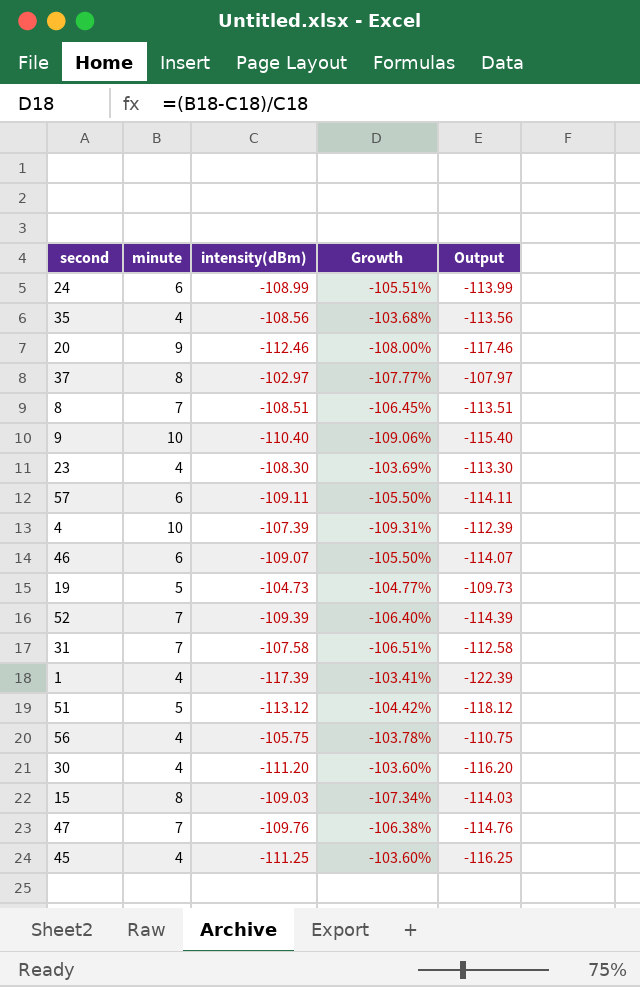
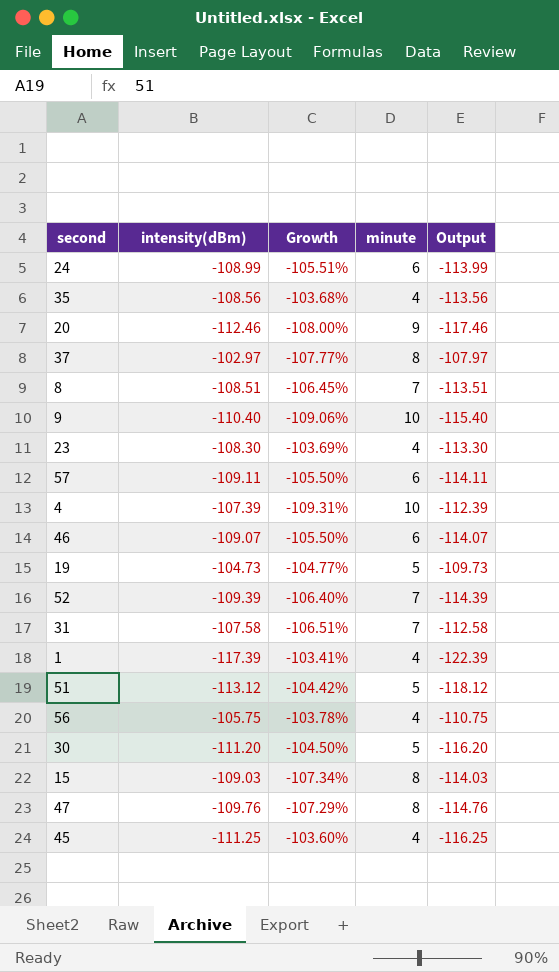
column minute | position: 2 -> 4
30 | Growth: -103.60% -> -104.50%
30 | minute: 4 -> 5
47 | Growth: -106.38% -> -107.29%
47 | minute: 7 -> 8

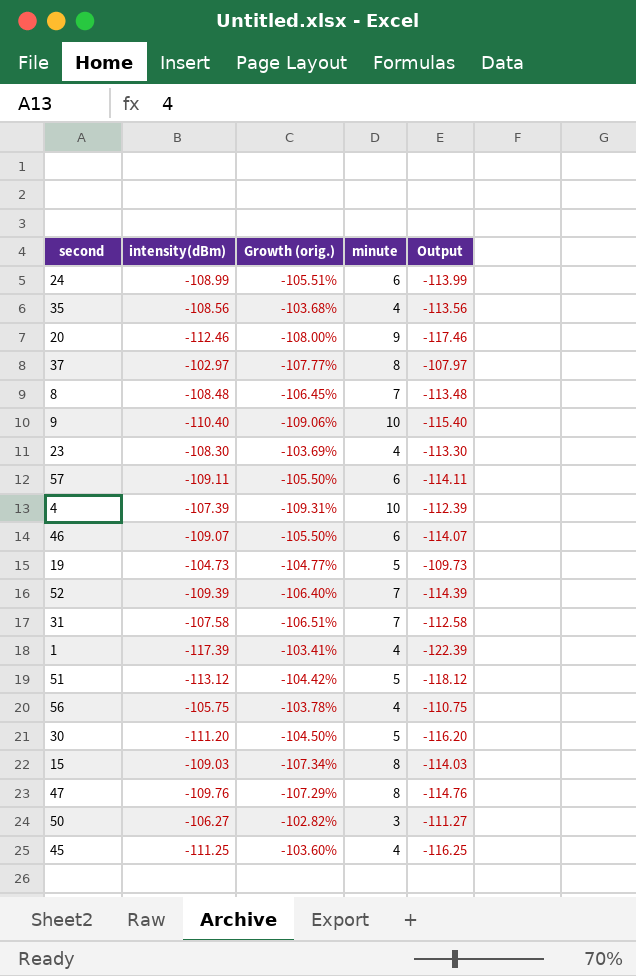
column name: Growth -> Growth (orig.)
8 | intensity(dBm): -108.51 -> -108.48
8 | Output: -113.51 -> -113.48
row 50: none -> -106.27 | -102.82% | 3 | -111.27

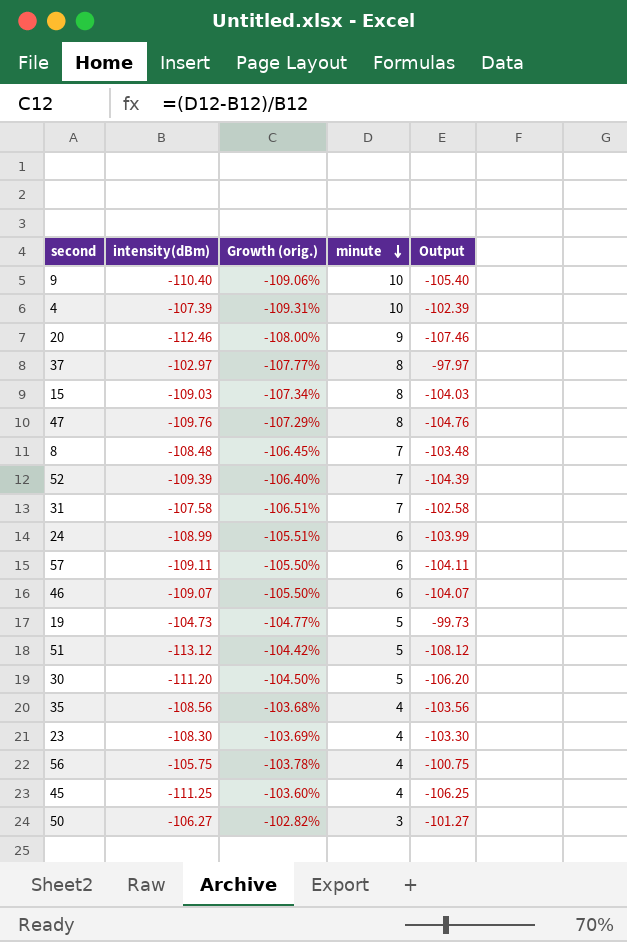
row order: none -> minute descending
column Output | formula: [intensity(dBm)] - 5 -> [intensity(dBm)] + 5
row 1: -117.39 | -103.41% | 4 | -122.39 -> none

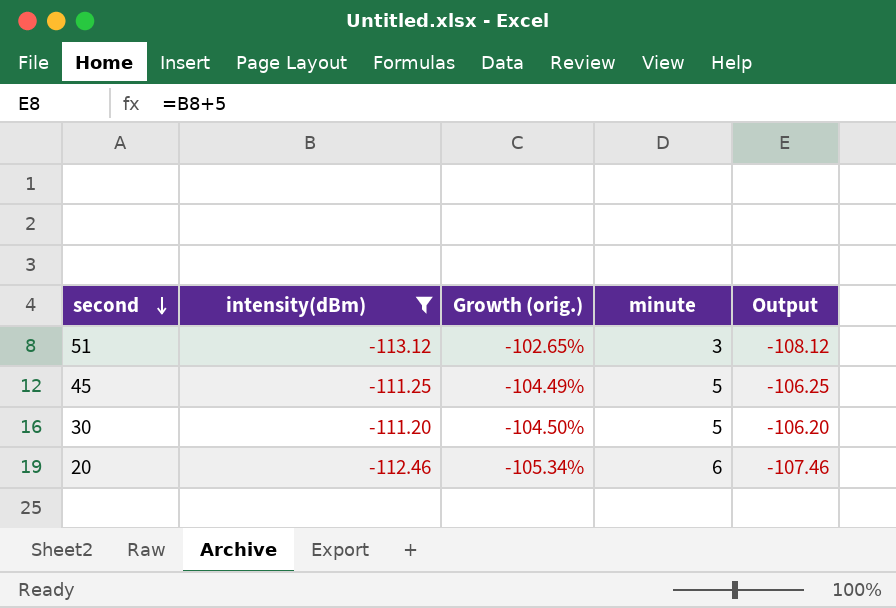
filter: none -> intensity(dBm) <= -111.20
row order: minute descending -> second descending
51 | Growth (orig.): -104.42% -> -102.65%
51 | minute: 5 -> 3
45 | Growth (orig.): -103.60% -> -104.49%
45 | minute: 4 -> 5
20 | Growth (orig.): -108.00% -> -105.34%
20 | minute: 9 -> 6

